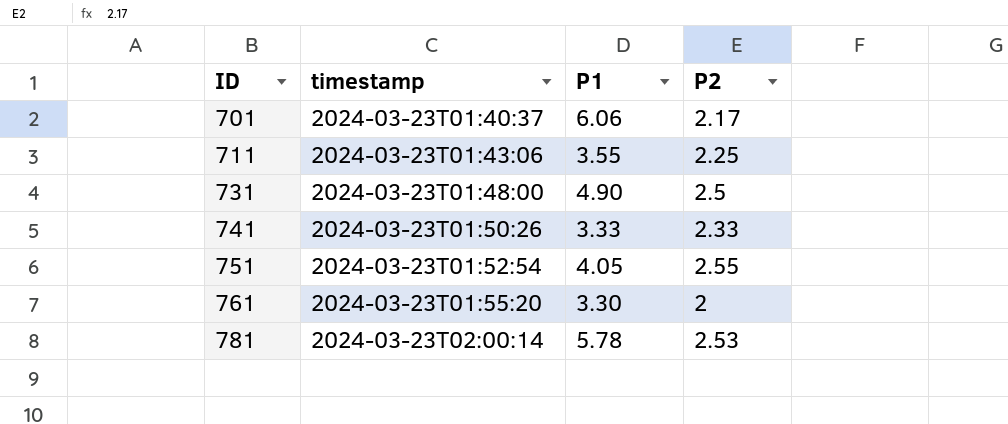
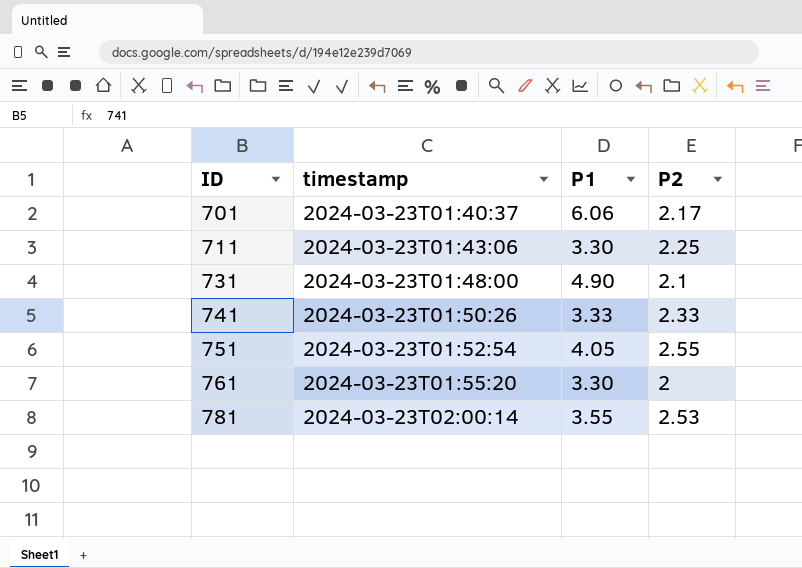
711 | P1: 3.55 -> 3.30
731 | P2: 2.5 -> 2.1
781 | P1: 5.78 -> 3.55

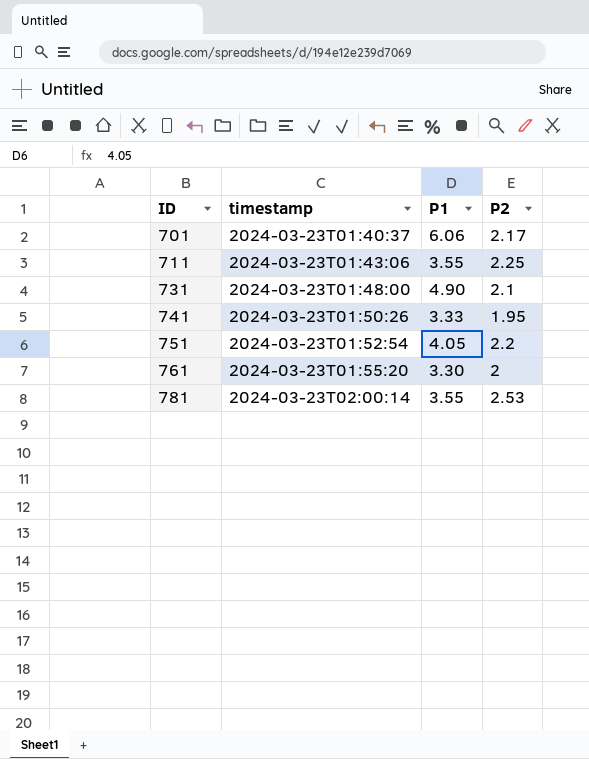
711 | P1: 3.30 -> 3.55
741 | P2: 2.33 -> 1.95
751 | P2: 2.55 -> 2.2

